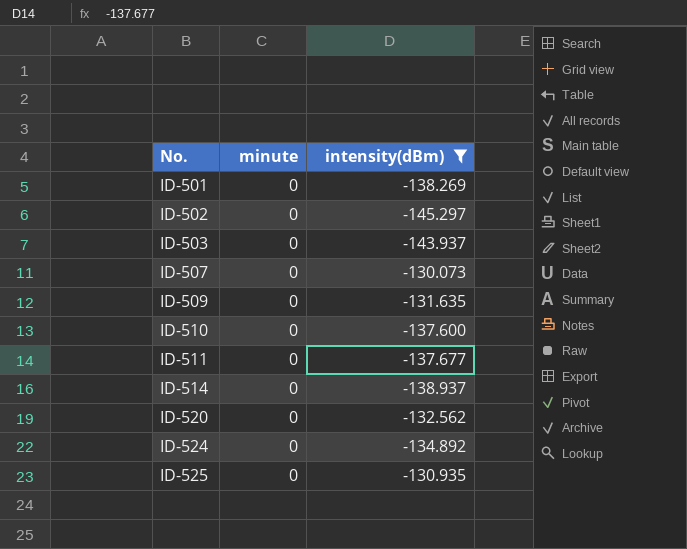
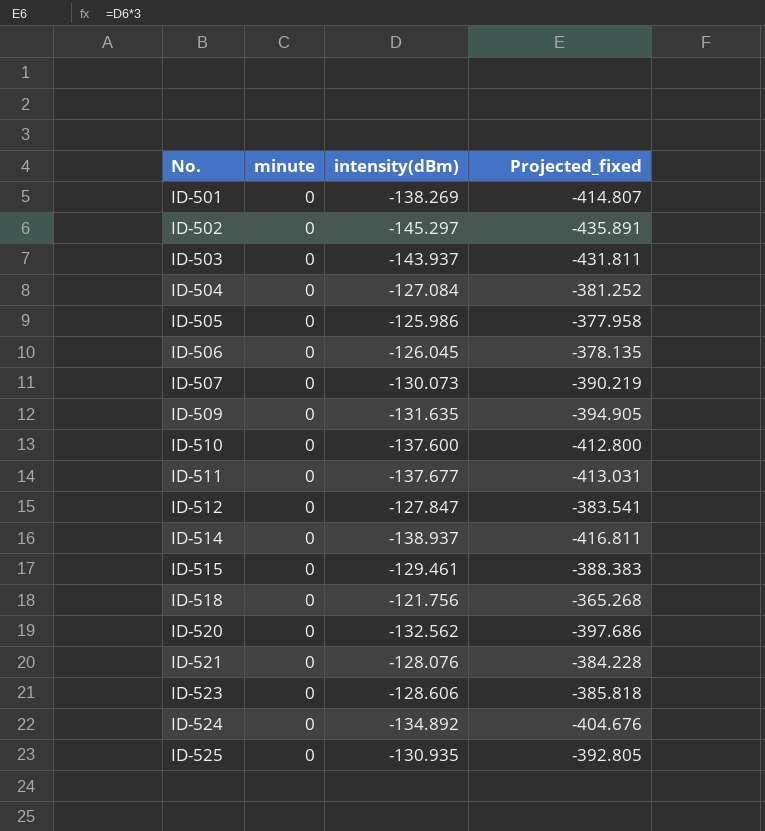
filter: intensity(dBm) <= -130.073 -> none
column Projected_fixed | formula: none -> [intensity(dBm)] * 3

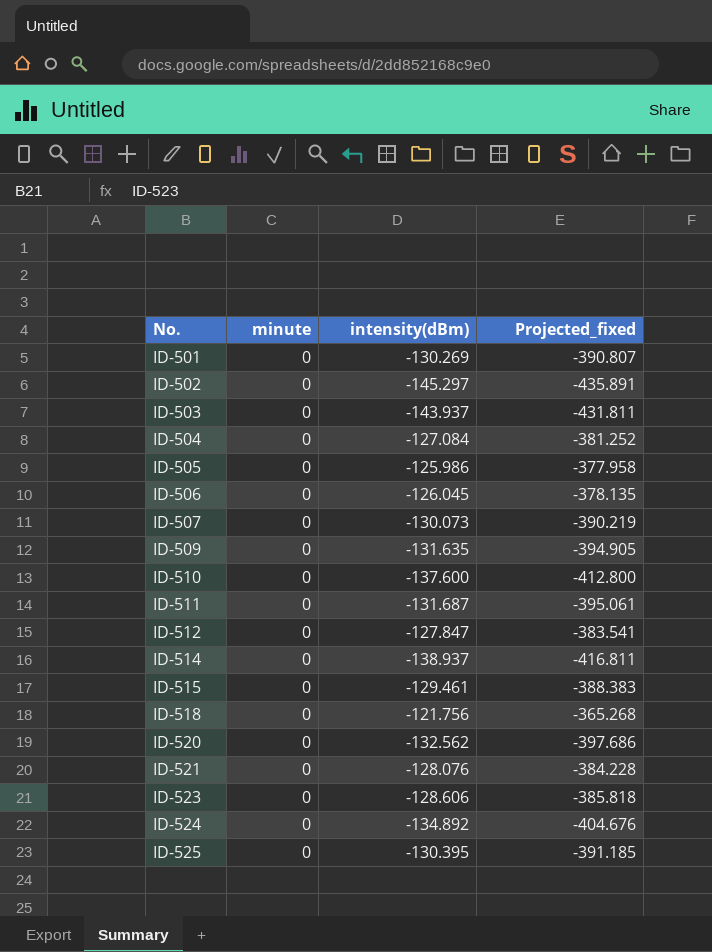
ID-501 | intensity(dBm): -138.269 -> -130.269
ID-501 | Projected_fixed: -414.807 -> -390.807
ID-511 | intensity(dBm): -137.677 -> -131.687
ID-511 | Projected_fixed: -413.031 -> -395.061
ID-525 | intensity(dBm): -130.935 -> -130.395
ID-525 | Projected_fixed: -392.805 -> -391.185

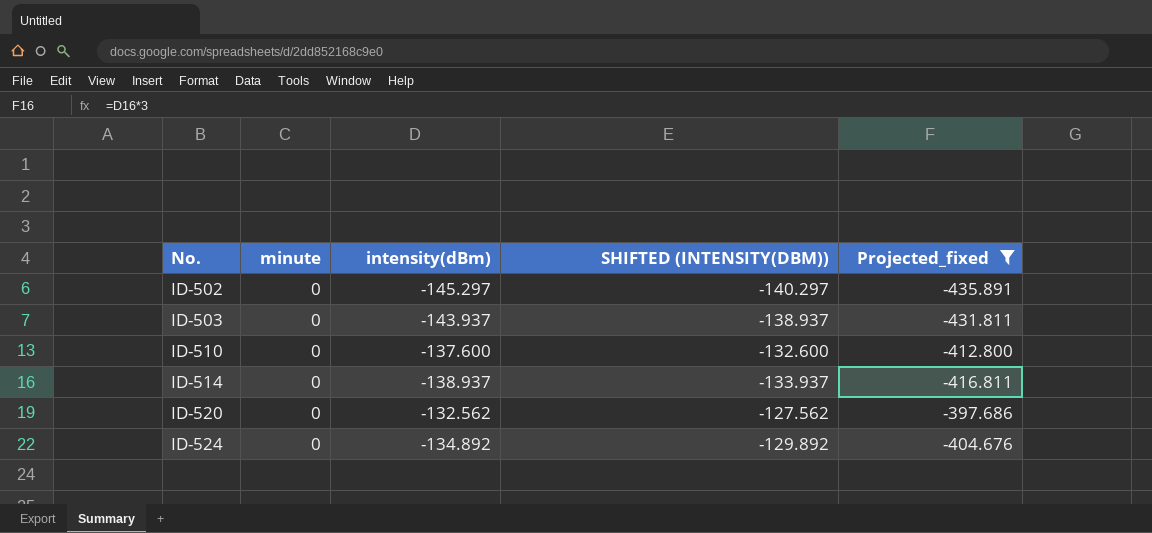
filter: none -> Projected_fixed <= -397.686
column SHIFTED (INTENSITY(DBM)) | formula: none -> [intensity(dBm)] + 5

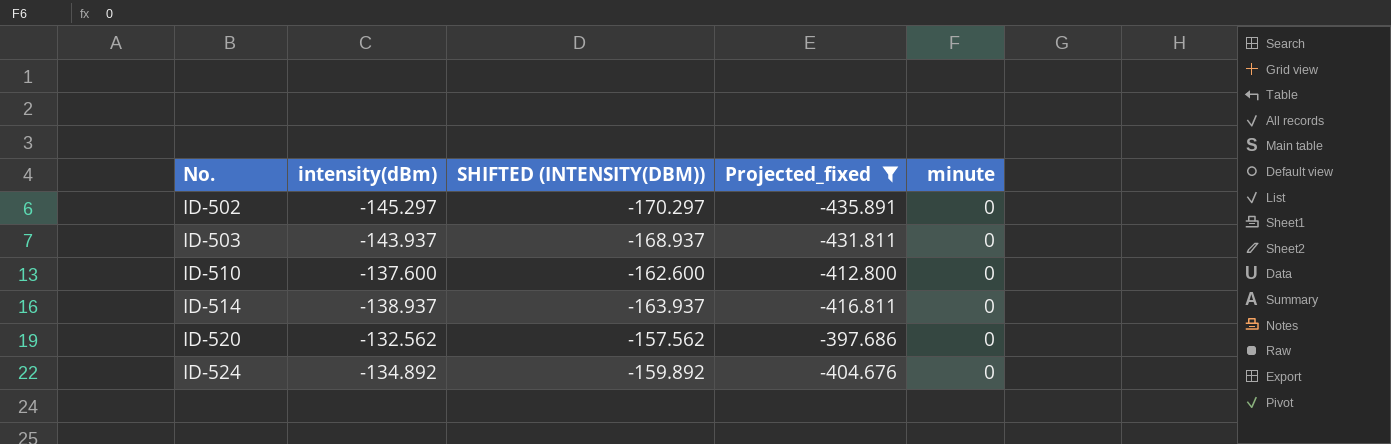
column SHIFTED (INTENSITY(DBM)) | formula: [intensity(dBm)] + 5 -> [intensity(dBm)] - 25
column minute | position: 2 -> 5

